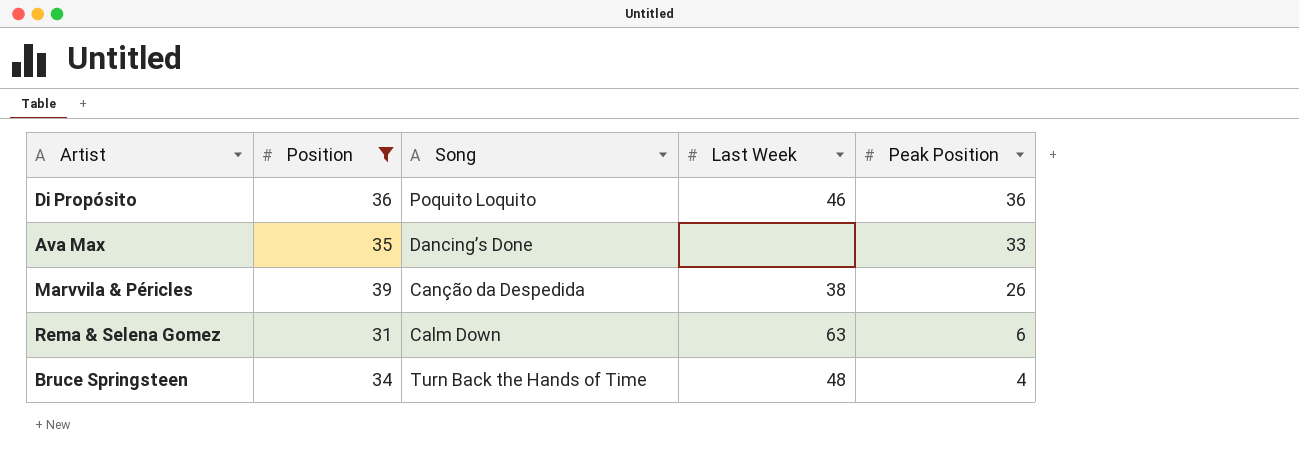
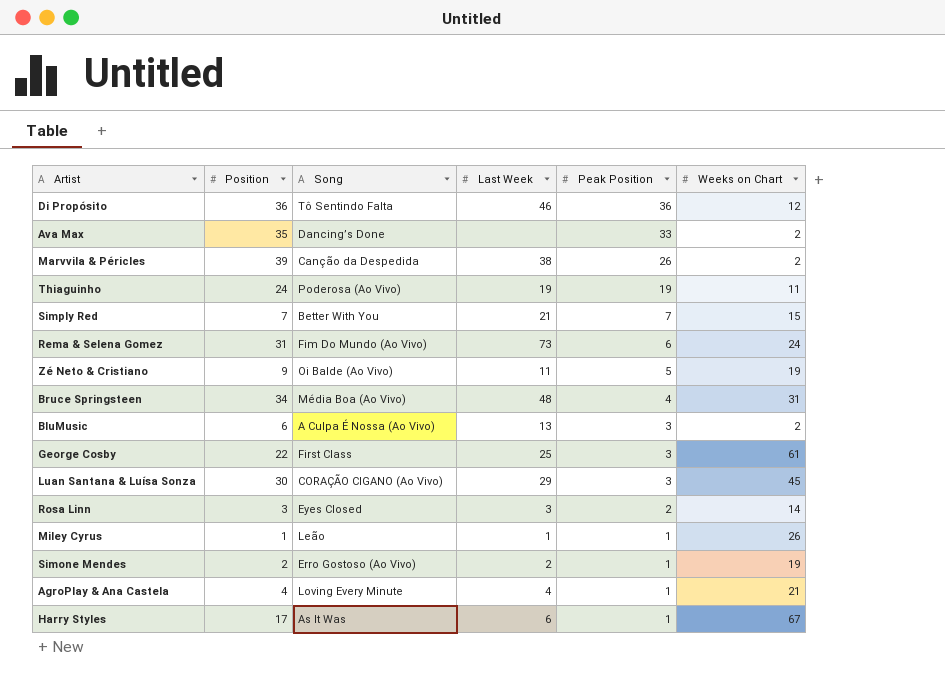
filter: Position >= 31 -> none
column Weeks on Chart | position: none -> 6
Di Propósito | Song: Poquito Loquito -> Tô Sentindo Falta
Rema & Selena Gomez | Song: Calm Down -> Fim Do Mundo (Ao Vivo)
Rema & Selena Gomez | Last Week: 63 -> 73
Bruce Springsteen | Song: Turn Back the Hands of Time -> Média Boa (Ao Vivo)

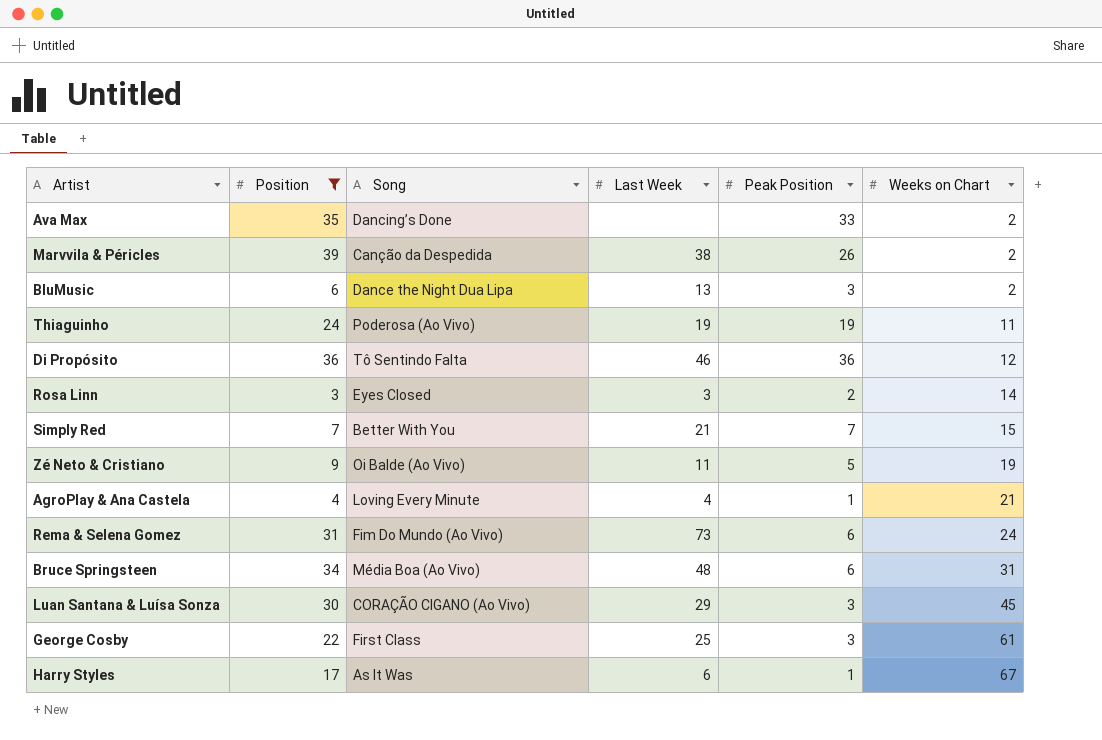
filter: none -> Position >= 3
row order: Peak Position descending -> Weeks on Chart ascending
BluMusic | Song: A Culpa É Nossa (Ao Vivo) -> Dance the Night Dua Lipa
Bruce Springsteen | Peak Position: 4 -> 6

